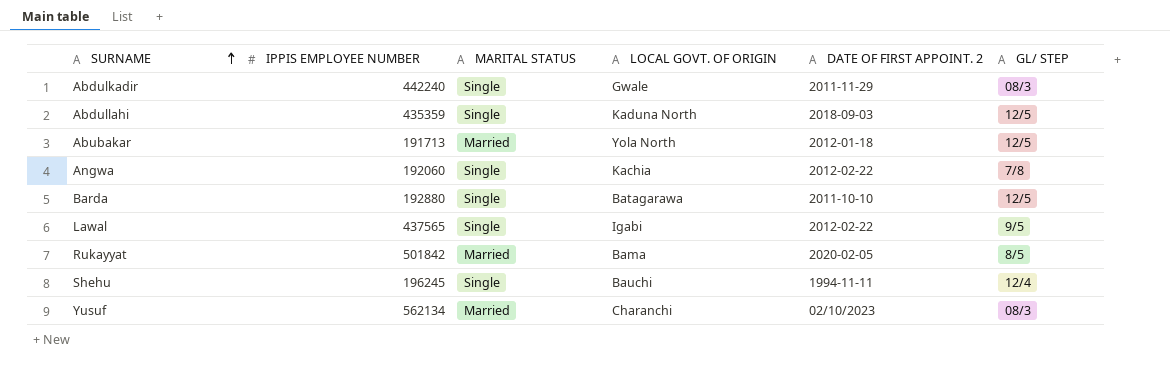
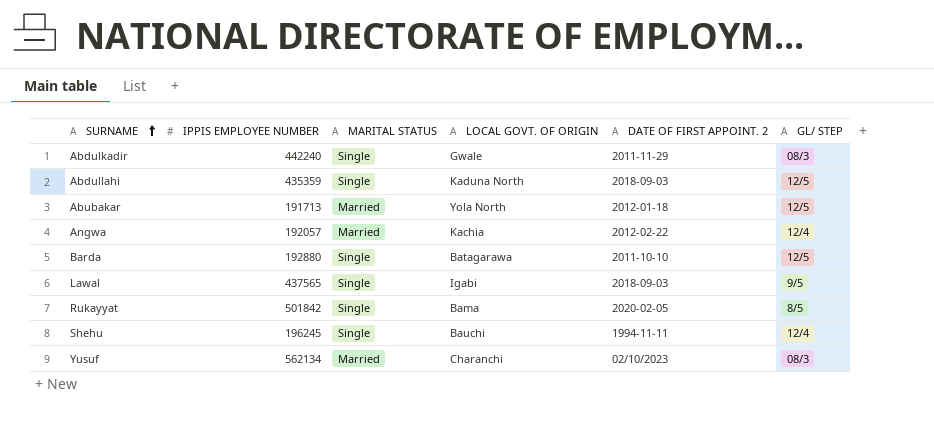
Angwa | IPPIS EMPLOYEE NUMBER: 192060 -> 192057
Angwa | MARITAL STATUS: Single -> Married
Angwa | GL/ STEP: 7/8 -> 12/4
Lawal | DATE OF FIRST APPOINT. 2: 2012-02-22 -> 2018-09-03
Rukayyat | MARITAL STATUS: Married -> Single

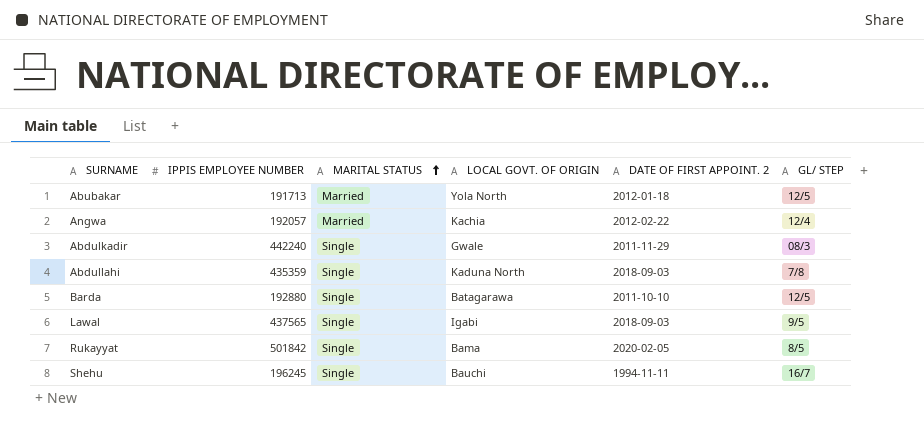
row order: SURNAME ascending -> MARITAL STATUS ascending
row Yusuf: 562134 | Married | Charanchi | 02/10/2023 | 08/3 -> none
Abdullahi | GL/ STEP: 12/5 -> 7/8
Shehu | GL/ STEP: 12/4 -> 16/7

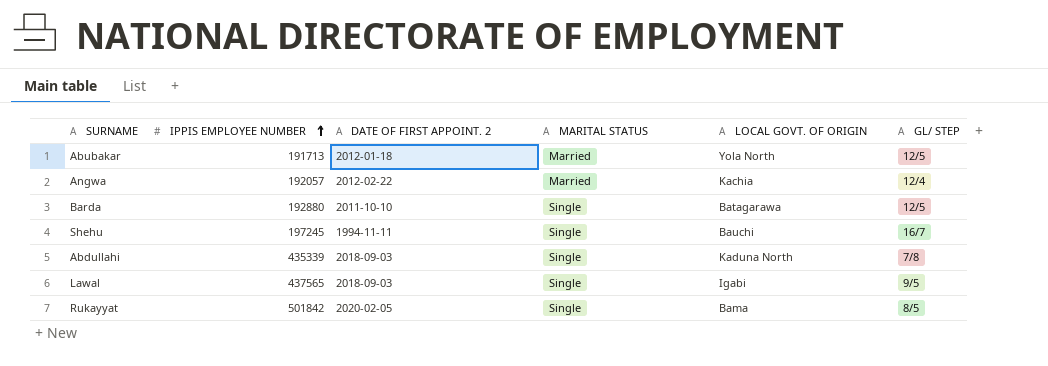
row order: MARITAL STATUS ascending -> IPPIS EMPLOYEE NUMBER ascending
column DATE OF FIRST APPOINT. 2 | position: 5 -> 3
row Abdulkadir: 442240 | Single | Gwale | 2011-11-29 | 08/3 -> none
Shehu | IPPIS EMPLOYEE NUMBER: 196245 -> 197245
Abdullahi | IPPIS EMPLOYEE NUMBER: 435359 -> 435339

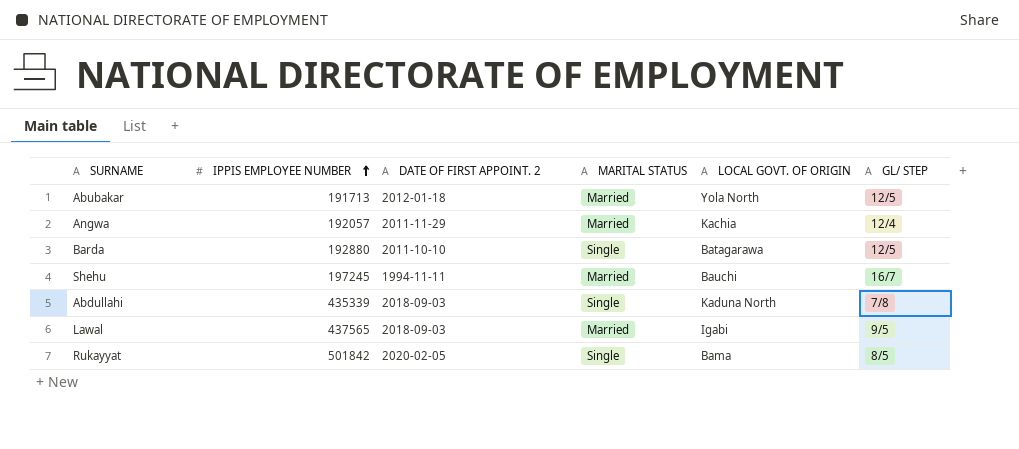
Angwa | DATE OF FIRST APPOINT. 2: 2012-02-22 -> 2011-11-29
Shehu | MARITAL STATUS: Single -> Married
Lawal | MARITAL STATUS: Single -> Married

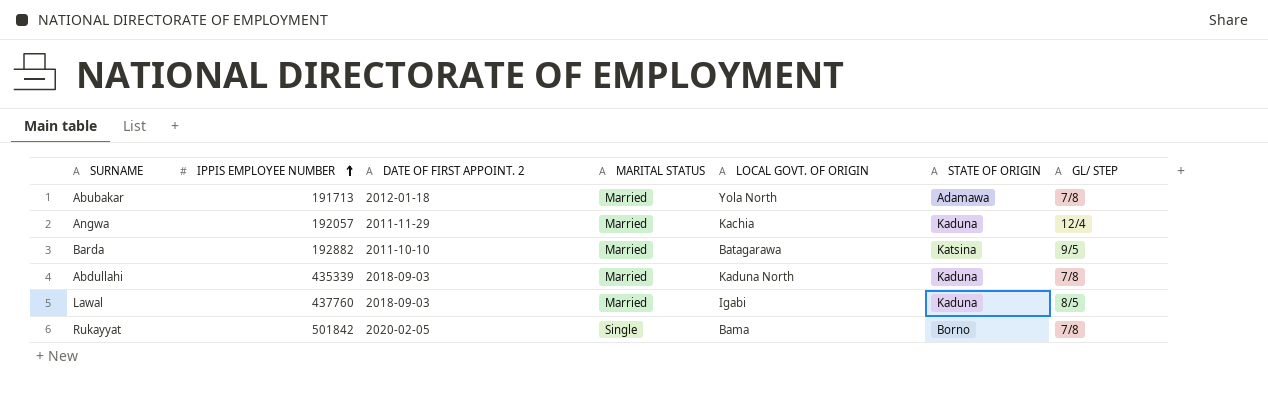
column STATE OF ORIGIN | position: none -> 6
row Shehu: 197245 | 1994-11-11 | Married | Bauchi | 16/7 -> none
Abubakar | GL/ STEP: 12/5 -> 7/8
Barda | IPPIS EMPLOYEE NUMBER: 192880 -> 192882
Barda | MARITAL STATUS: Single -> Married
Barda | GL/ STEP: 12/5 -> 9/5
Abdullahi | MARITAL STATUS: Single -> Married
Lawal | IPPIS EMPLOYEE NUMBER: 437565 -> 437760
Lawal | GL/ STEP: 9/5 -> 8/5
Rukayyat | GL/ STEP: 8/5 -> 7/8

